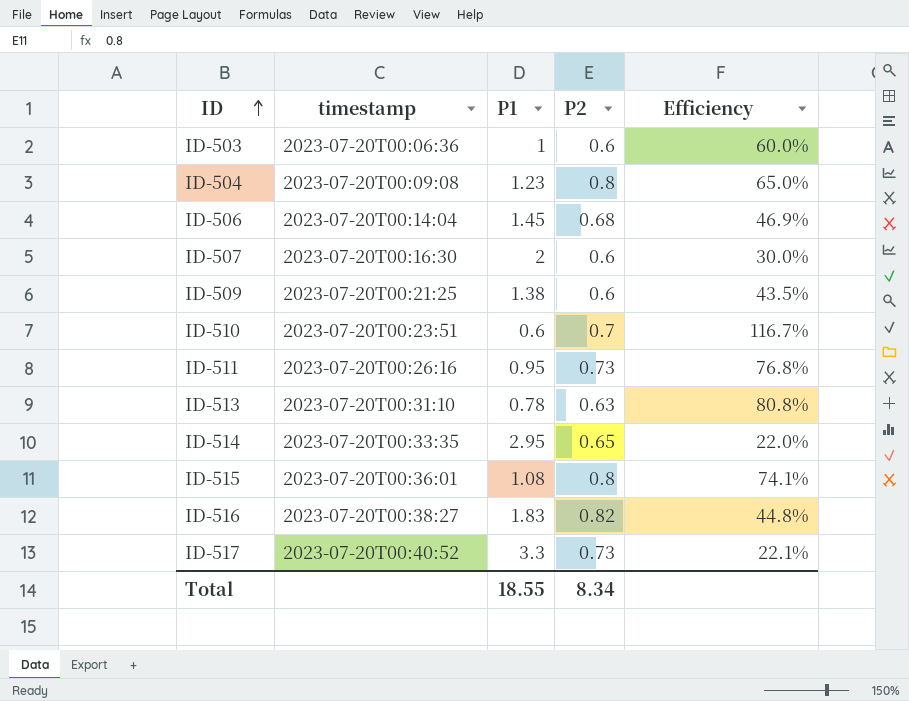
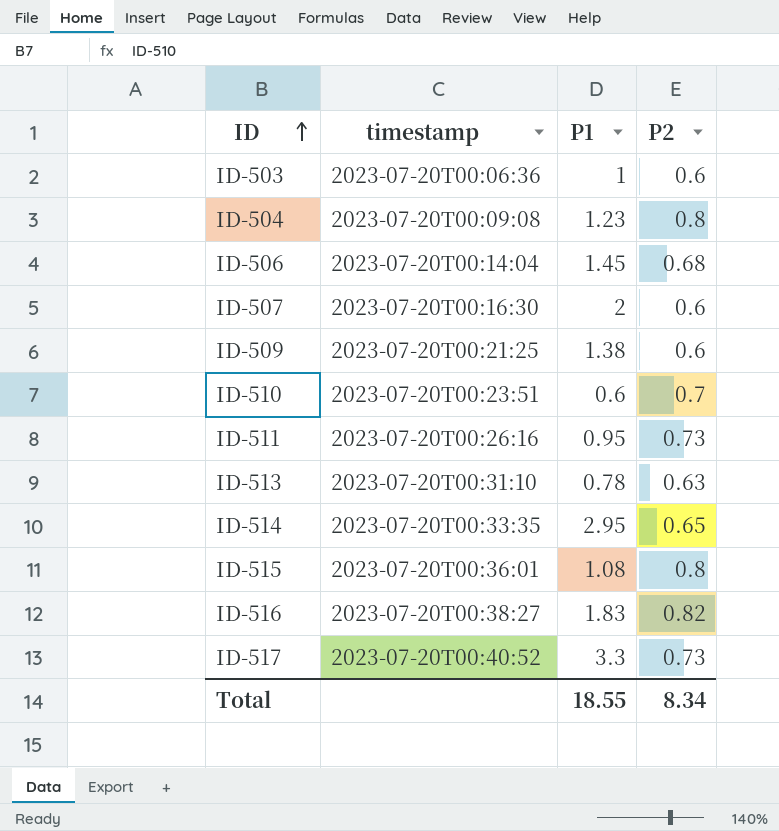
column Efficiency | formula: [P2] / [P1] -> none

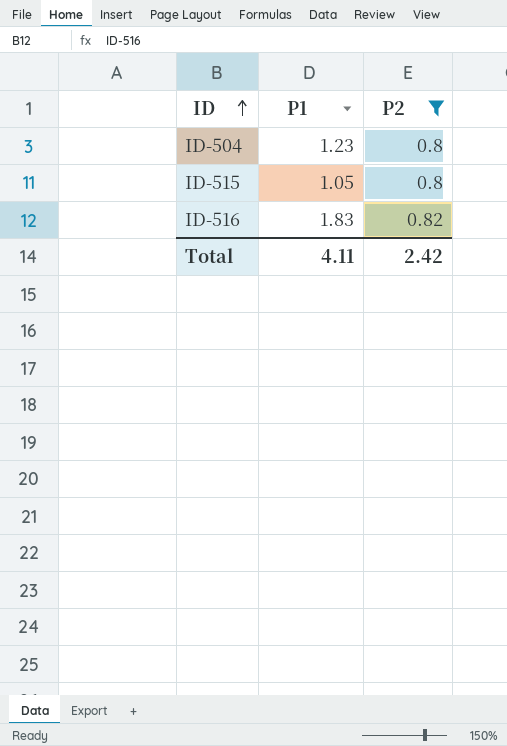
filter: none -> P2 >= 0.8
column timestamp | position: 2 -> none
ID-515 | P1: 1.08 -> 1.05
Total | P1: 18.55 -> 4.11
Total | P2: 8.34 -> 2.42

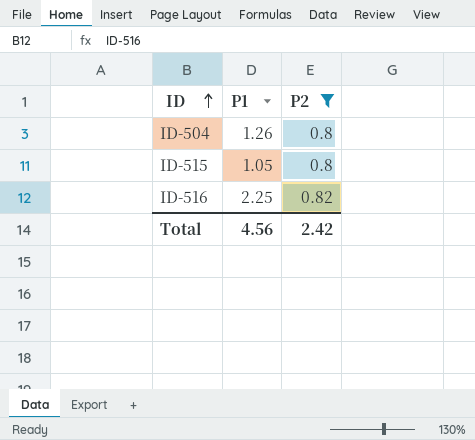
ID-504 | P1: 1.23 -> 1.26
ID-516 | P1: 1.83 -> 2.25
Total | P1: 4.11 -> 4.56

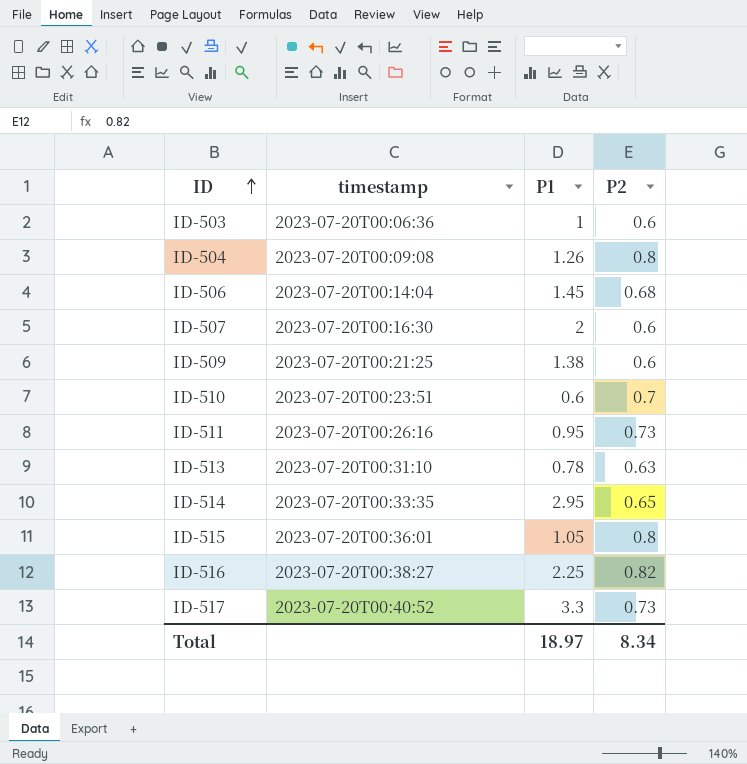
filter: P2 >= 0.8 -> none
column timestamp | position: none -> 2
Total | P1: 4.56 -> 18.97
Total | P2: 2.42 -> 8.34

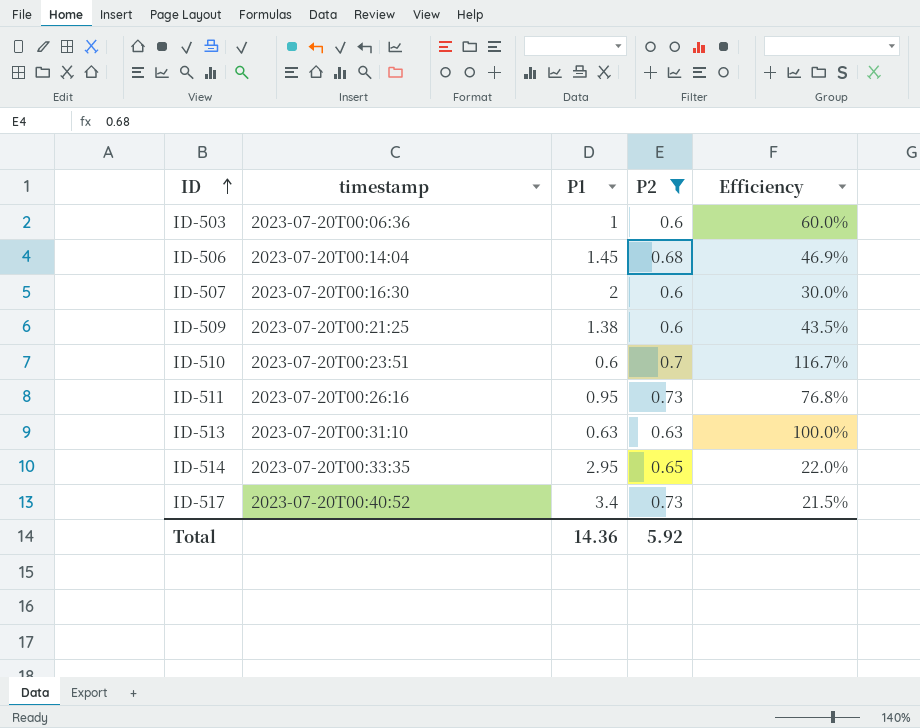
filter: none -> P2 <= 0.73
column Efficiency | formula: none -> [P2] / [P1]
ID-513 | P1: 0.78 -> 0.63
ID-517 | P1: 3.3 -> 3.4
Total | P1: 18.97 -> 14.36
Total | P2: 8.34 -> 5.92

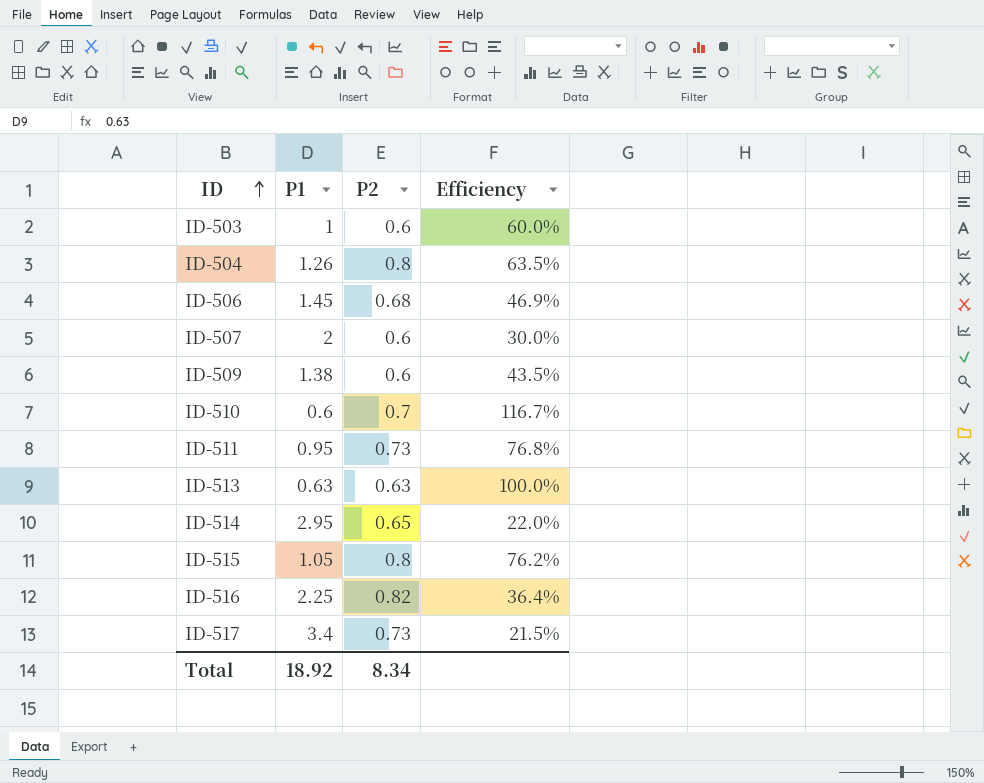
filter: P2 <= 0.73 -> none
column timestamp | position: 2 -> none
Total | P1: 14.36 -> 18.92
Total | P2: 5.92 -> 8.34

